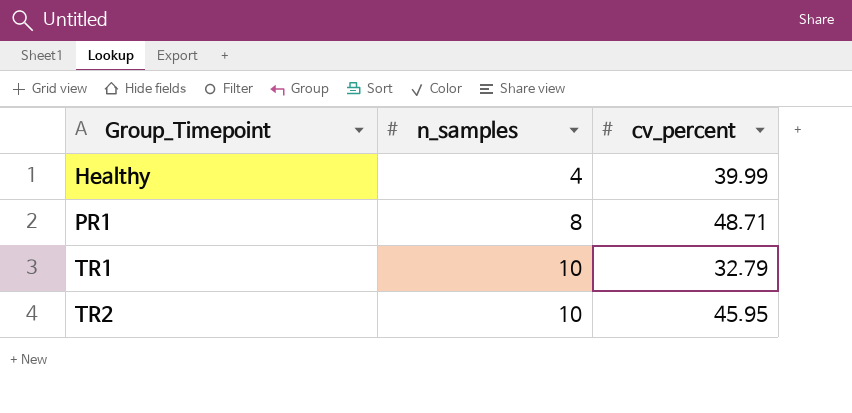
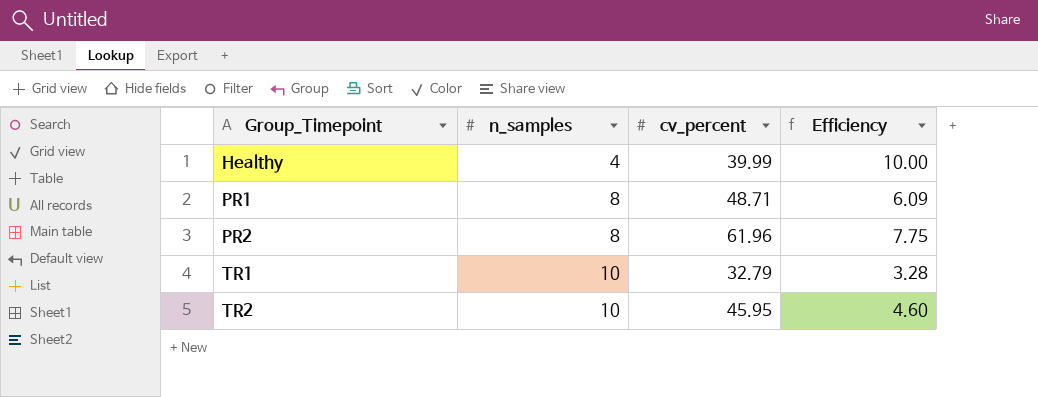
column Efficiency | formula: none -> [cv_percent] / [n_samples]
row PR2: none -> 8 | 61.96 | 7.75

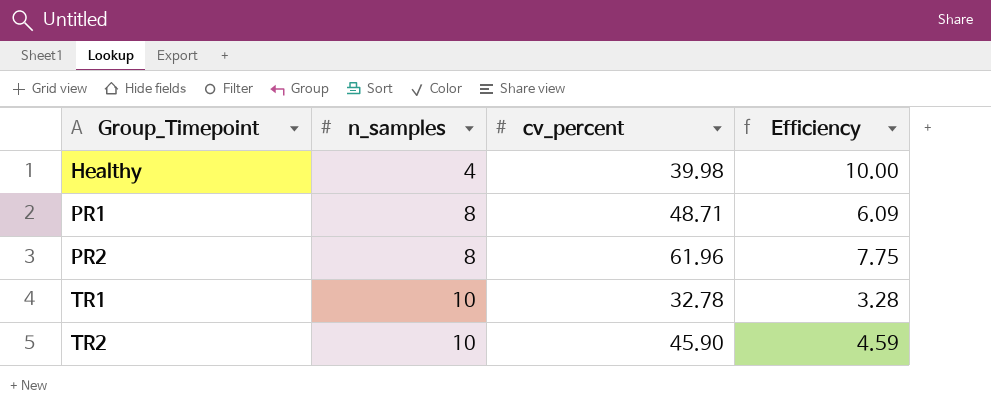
Healthy | cv_percent: 39.99 -> 39.98
TR1 | cv_percent: 32.79 -> 32.78
TR2 | cv_percent: 45.95 -> 45.90
TR2 | Efficiency: 4.60 -> 4.59

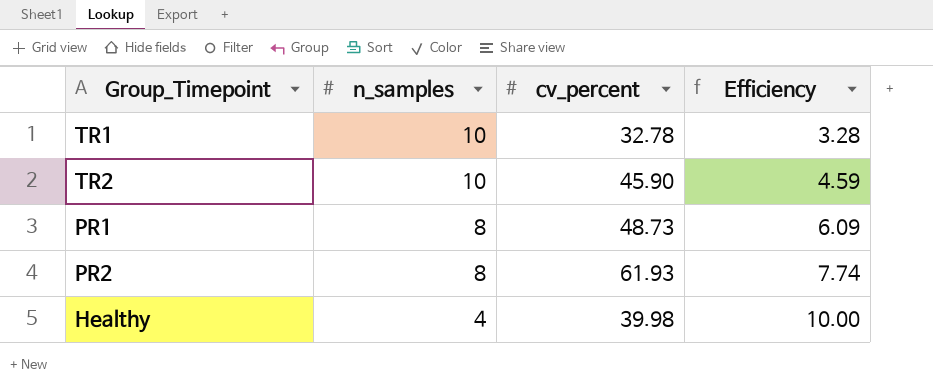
row order: Group_Timepoint ascending -> n_samples descending
PR1 | cv_percent: 48.71 -> 48.73
PR2 | cv_percent: 61.96 -> 61.93
PR2 | Efficiency: 7.75 -> 7.74

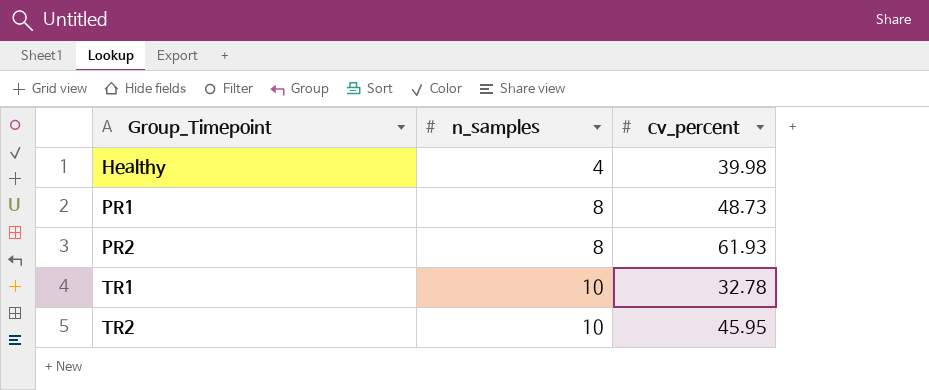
row order: n_samples descending -> Group_Timepoint ascending
column Efficiency | formula: [cv_percent] / [n_samples] -> none
TR2 | cv_percent: 45.90 -> 45.95

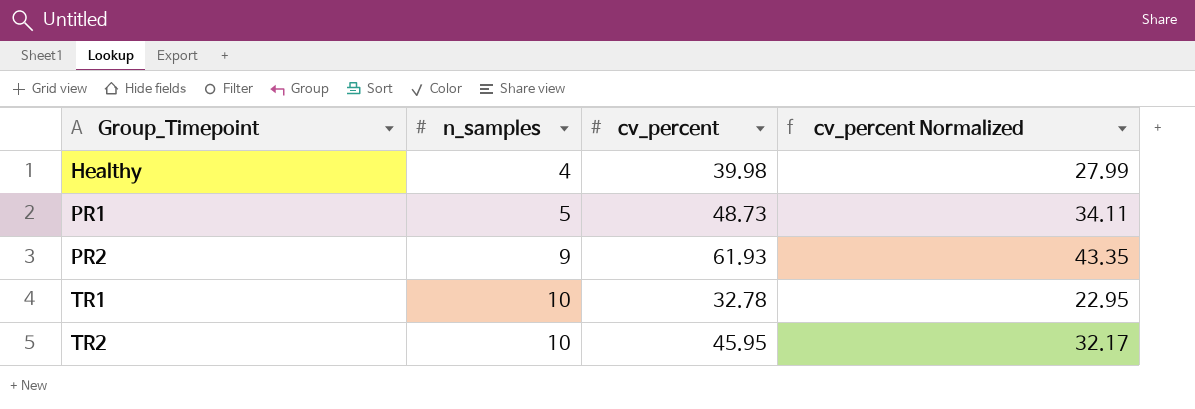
column cv_percent Normalized | formula: none -> [cv_percent] * 0.7
PR1 | n_samples: 8 -> 5
PR2 | n_samples: 8 -> 9

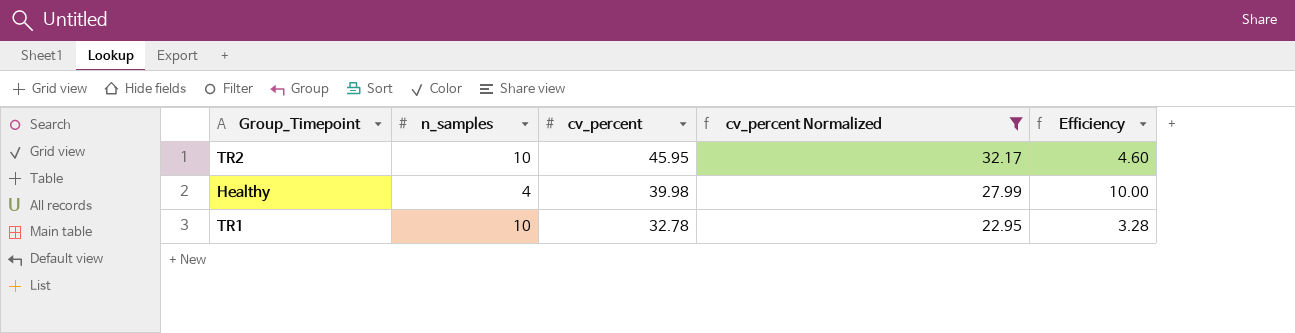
filter: none -> cv_percent Normalized <= 32.17
row order: Group_Timepoint ascending -> cv_percent descending
column Efficiency | formula: none -> [cv_percent] / [n_samples]

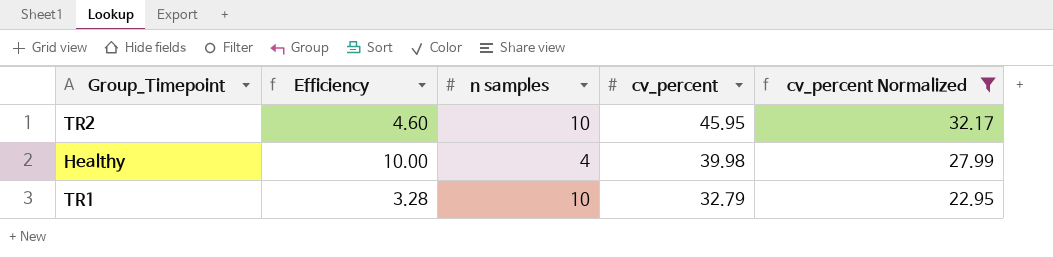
column Efficiency | position: 5 -> 2
column name: n_samples -> n samples
TR1 | cv_percent: 32.78 -> 32.79

